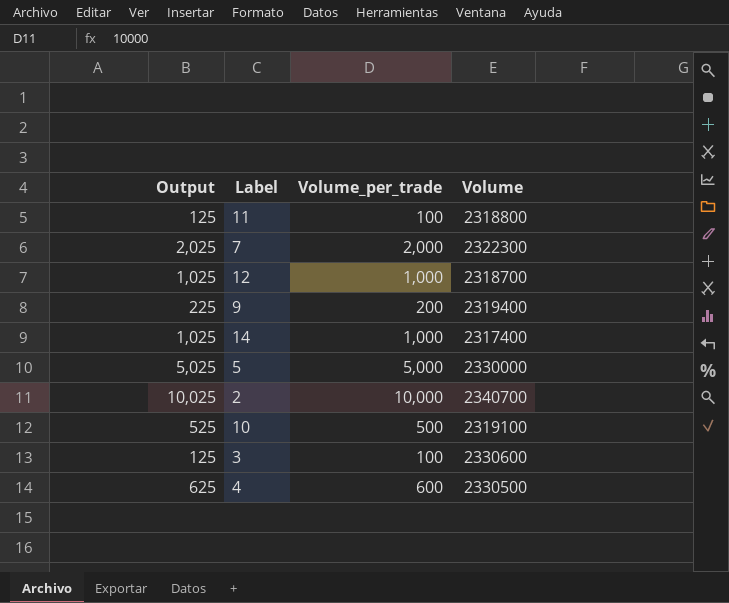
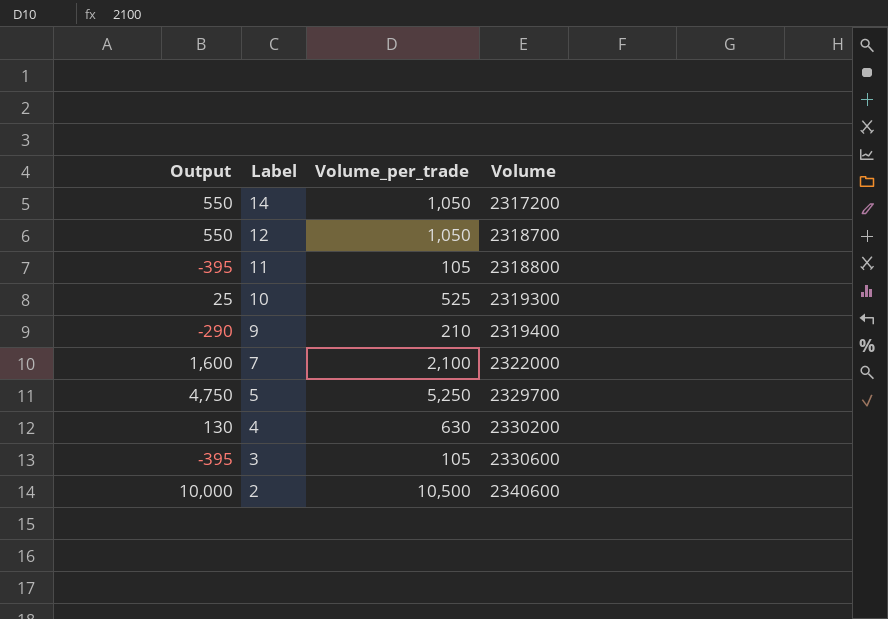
row order: none -> Label descending
column Output | formula: [Volume_per_trade] + 25 -> [Volume_per_trade] - 500
14 | Volume_per_trade: 1,000 -> 1,050
14 | Volume: 2317400 -> 2317200
12 | Volume_per_trade: 1,000 -> 1,050
11 | Volume_per_trade: 100 -> 105
10 | Volume_per_trade: 500 -> 525
10 | Volume: 2319100 -> 2319300
9 | Volume_per_trade: 200 -> 210
7 | Volume_per_trade: 2,000 -> 2,100
7 | Volume: 2322300 -> 2322000
5 | Volume_per_trade: 5,000 -> 5,250
5 | Volume: 2330000 -> 2329700
4 | Volume_per_trade: 600 -> 630
4 | Volume: 2330500 -> 2330200
3 | Volume_per_trade: 100 -> 105
2 | Volume_per_trade: 10,000 -> 10,500
2 | Volume: 2340700 -> 2340600

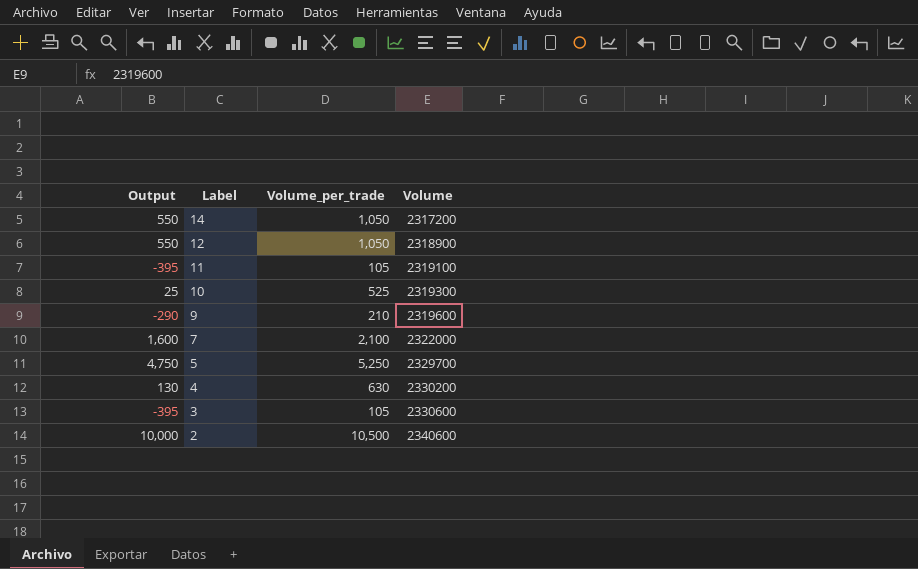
12 | Volume: 2318700 -> 2318900
11 | Volume: 2318800 -> 2319100
9 | Volume: 2319400 -> 2319600

